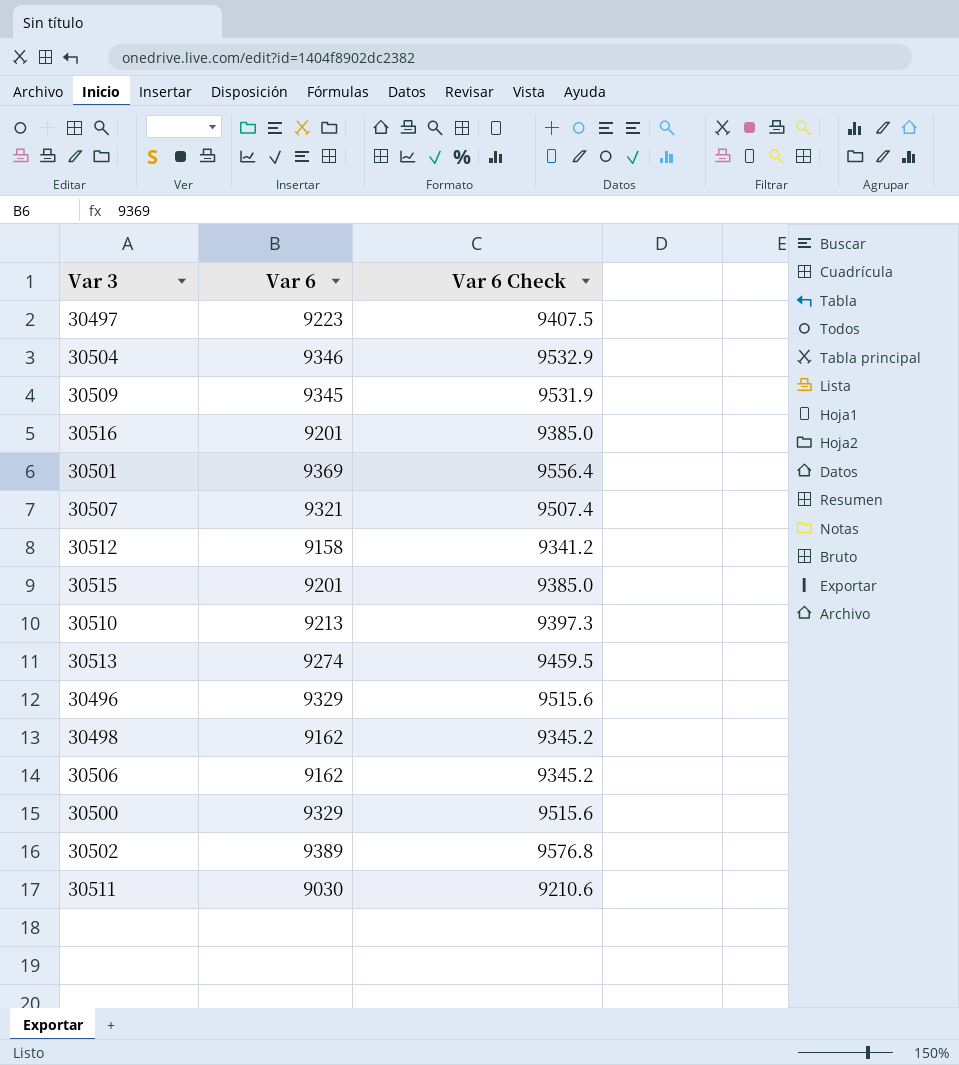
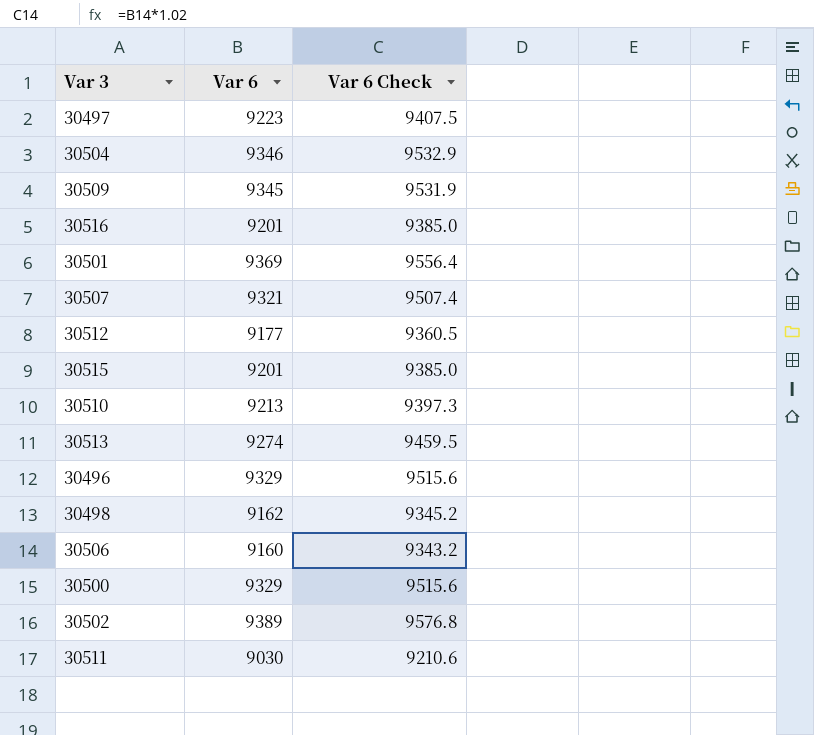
30512 | Var 6: 9158 -> 9177
30512 | Var 6 Check: 9341.2 -> 9360.5
30506 | Var 6: 9162 -> 9160
30506 | Var 6 Check: 9345.2 -> 9343.2

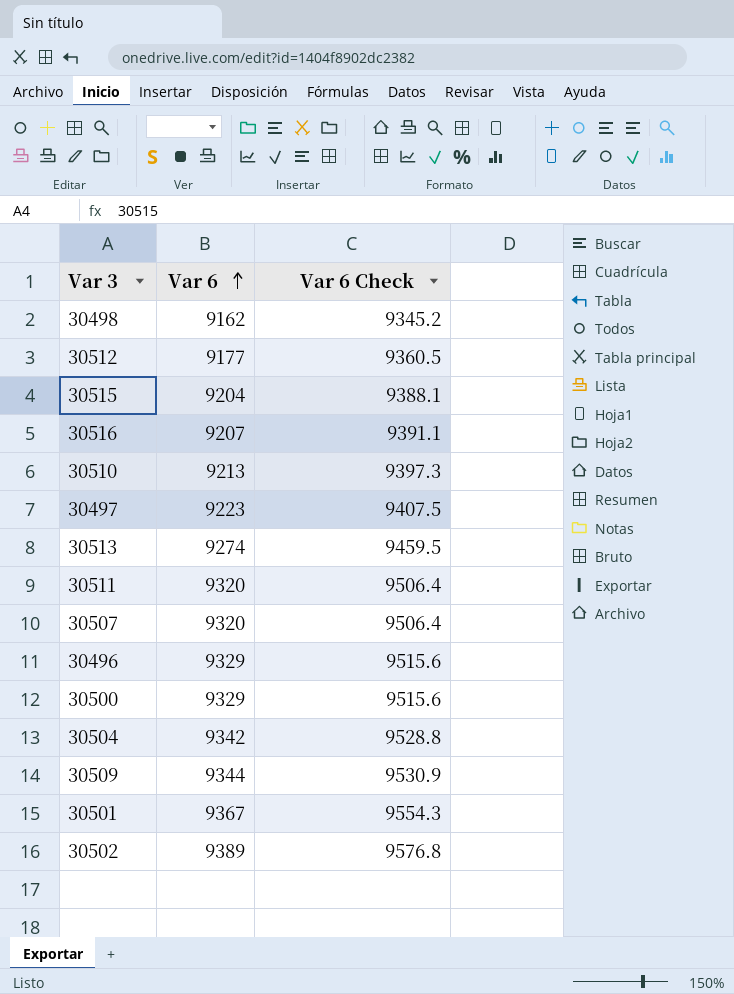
row order: none -> Var 6 ascending
row 30506: 9160 | 9343.2 -> none
30515 | Var 6: 9201 -> 9204
30515 | Var 6 Check: 9385.0 -> 9388.1
30516 | Var 6: 9201 -> 9207
30516 | Var 6 Check: 9385.0 -> 9391.1
30511 | Var 6: 9030 -> 9320
30511 | Var 6 Check: 9210.6 -> 9506.4
30507 | Var 6: 9321 -> 9320
30507 | Var 6 Check: 9507.4 -> 9506.4
30504 | Var 6: 9346 -> 9342
30504 | Var 6 Check: 9532.9 -> 9528.8
30509 | Var 6: 9345 -> 9344
30509 | Var 6 Check: 9531.9 -> 9530.9
30501 | Var 6: 9369 -> 9367
30501 | Var 6 Check: 9556.4 -> 9554.3

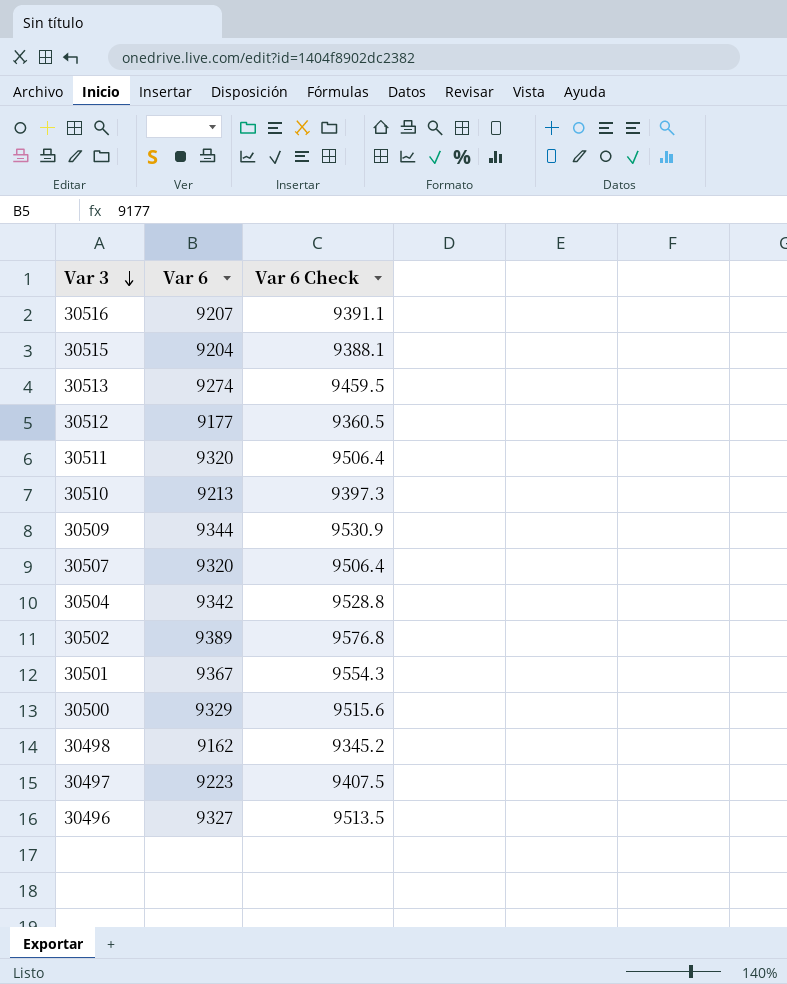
row order: Var 6 ascending -> Var 3 descending
30496 | Var 6: 9329 -> 9327
30496 | Var 6 Check: 9515.6 -> 9513.5

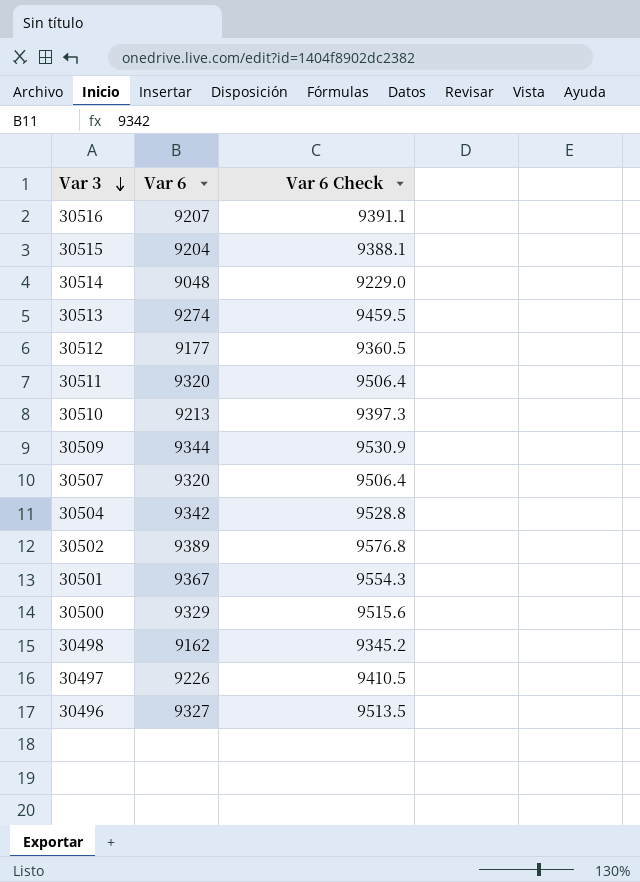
row 30514: none -> 9048 | 9229.0
30497 | Var 6: 9223 -> 9226
30497 | Var 6 Check: 9407.5 -> 9410.5

